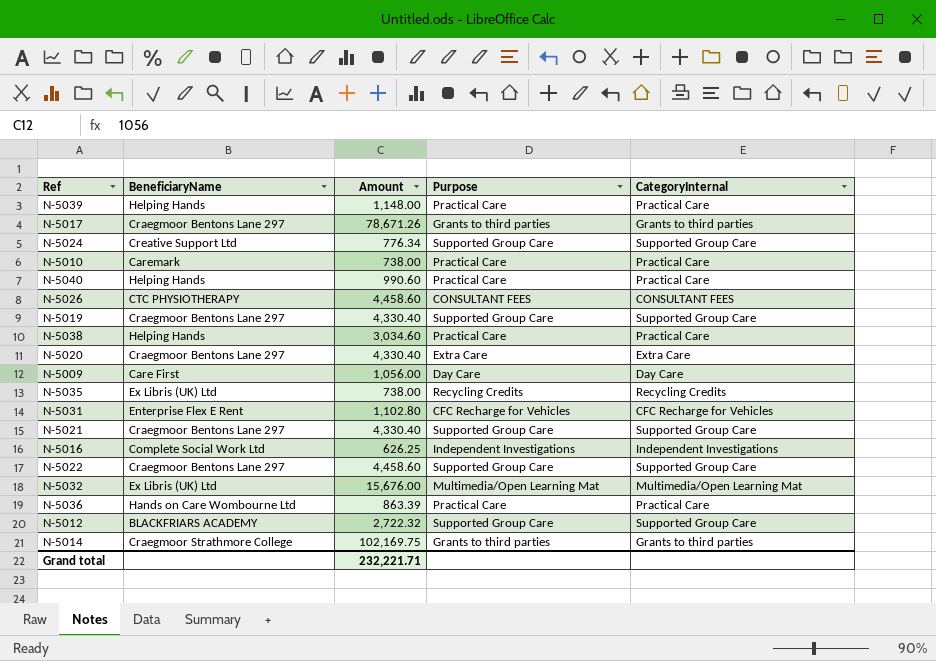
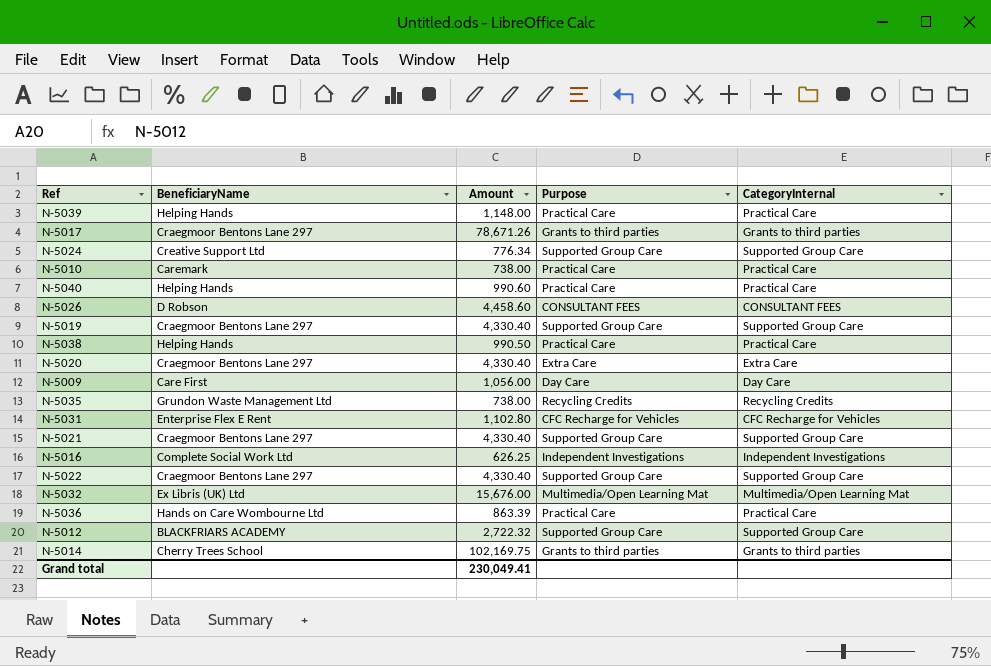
N-5026 | BeneficiaryName: CTC PHYSIOTHERAPY -> D Robson
N-5038 | Amount: 3,034.60 -> 990.50
N-5035 | BeneficiaryName: Ex Libris (UK) Ltd -> Grundon Waste Management Ltd
N-5022 | Amount: 4,458.60 -> 4,330.40
N-5014 | BeneficiaryName: Craegmoor Strathmore College -> Cherry Trees School
Grand total | Amount: 232,221.71 -> 230,049.41

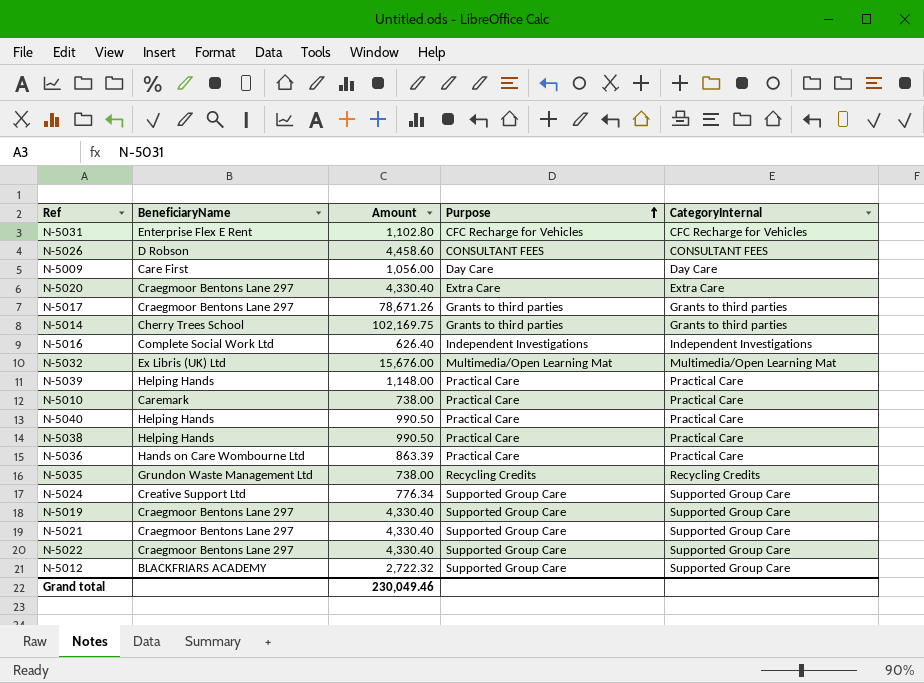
row order: none -> Purpose ascending
N-5016 | Amount: 626.25 -> 626.40
N-5040 | Amount: 990.60 -> 990.50
Grand total | Amount: 230,049.41 -> 230,049.46

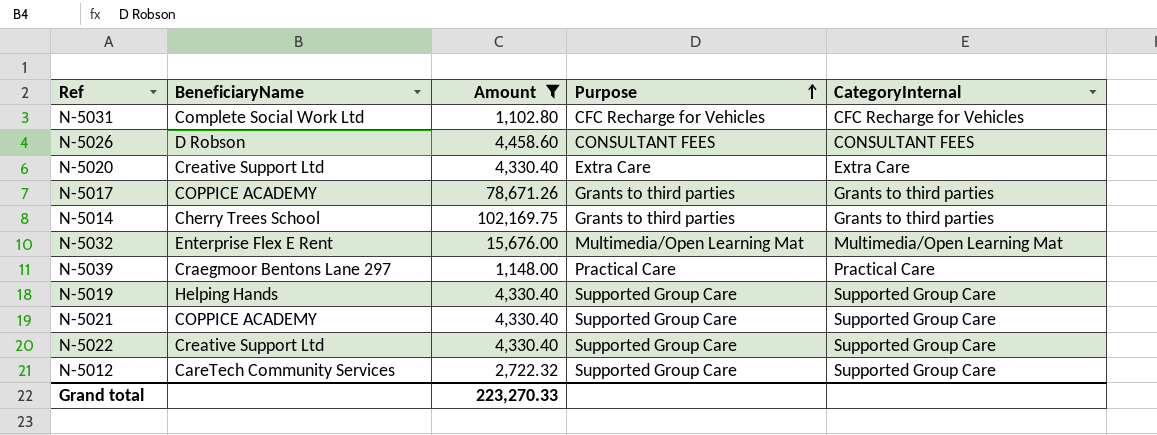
filter: none -> Amount >= 1,102.80
N-5031 | BeneficiaryName: Enterprise Flex E Rent -> Complete Social Work Ltd
N-5020 | BeneficiaryName: Craegmoor Bentons Lane 297 -> Creative Support Ltd
N-5017 | BeneficiaryName: Craegmoor Bentons Lane 297 -> COPPICE ACADEMY
N-5032 | BeneficiaryName: Ex Libris (UK) Ltd -> Enterprise Flex E Rent
N-5039 | BeneficiaryName: Helping Hands -> Craegmoor Bentons Lane 297
N-5019 | BeneficiaryName: Craegmoor Bentons Lane 297 -> Helping Hands
N-5021 | BeneficiaryName: Craegmoor Bentons Lane 297 -> COPPICE ACADEMY
N-5022 | BeneficiaryName: Craegmoor Bentons Lane 297 -> Creative Support Ltd
N-5012 | BeneficiaryName: BLACKFRIARS ACADEMY -> CareTech Community Services
Grand total | Amount: 230,049.46 -> 223,270.33

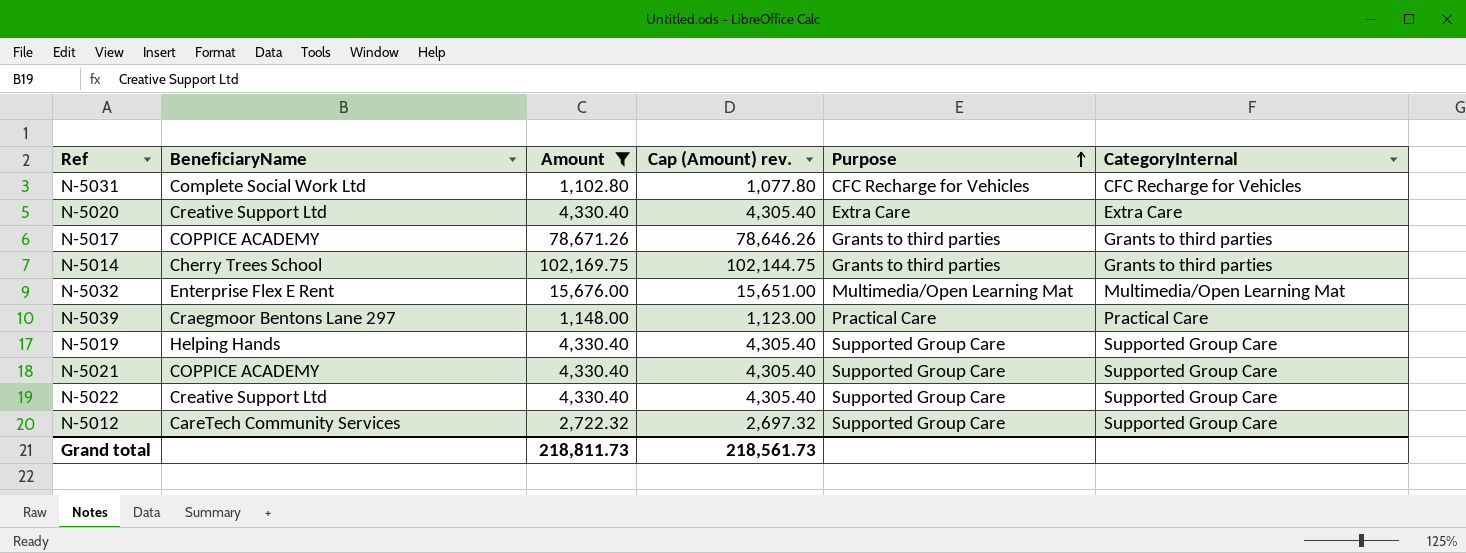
column Cap (Amount) rev. | formula: none -> [Amount] - 25
row N-5026: D Robson | 4,458.60 | CONSULTANT FEES | CONSULTANT FEES -> none
Grand total | Amount: 223,270.33 -> 218,811.73

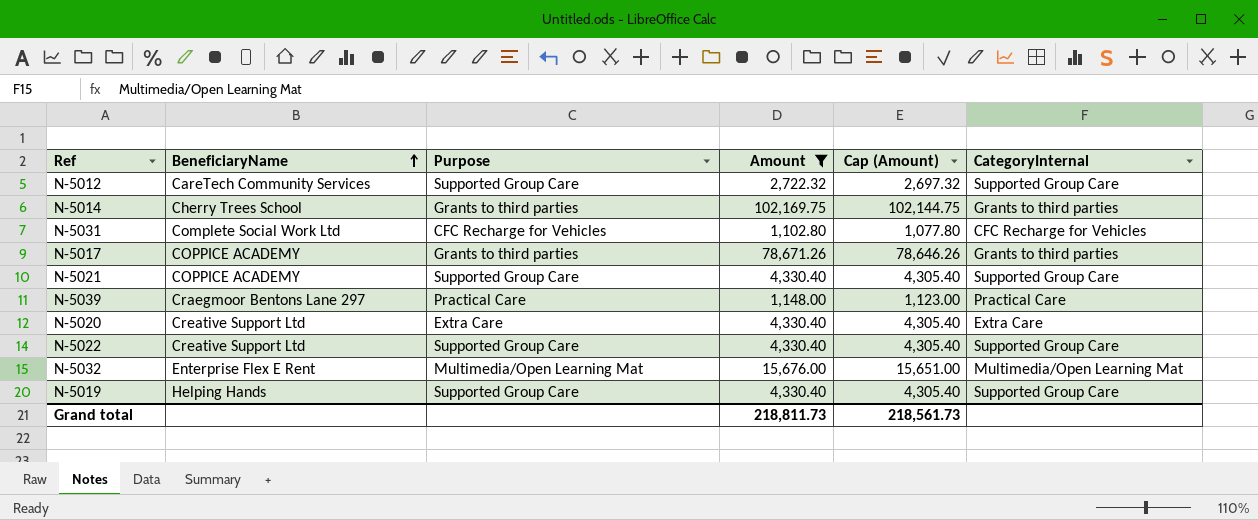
row order: Purpose ascending -> BeneficiaryName ascending
column Purpose | position: 5 -> 3
column name: Cap (Amount) rev. -> Cap (Amount)

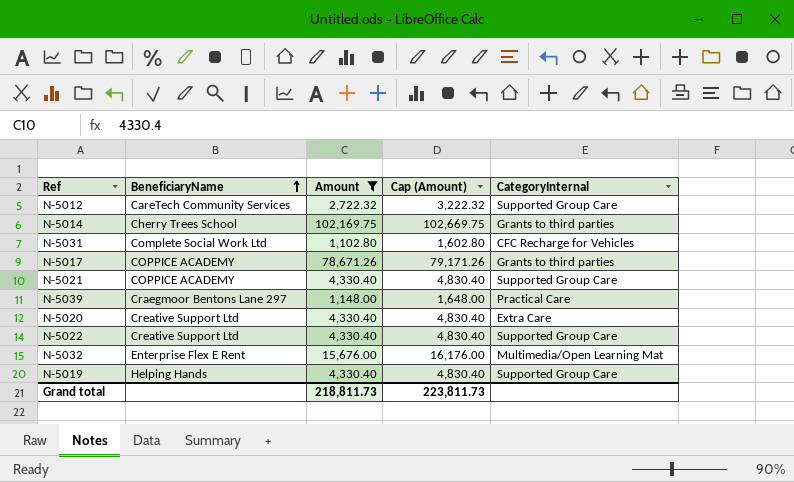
column Purpose | position: 3 -> none
column Cap (Amount) | formula: [Amount] - 25 -> [Amount] + 500
Grand total | Cap (Amount): 218,561.73 -> 223,811.73

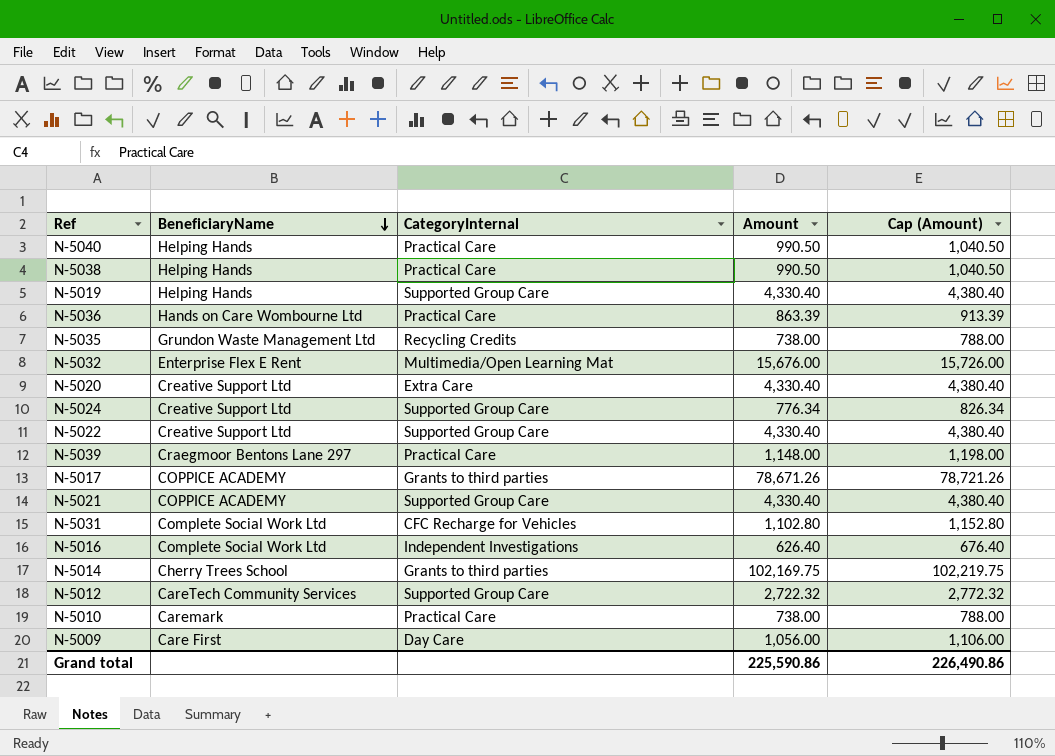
filter: Amount >= 1,102.80 -> none
row order: BeneficiaryName ascending -> BeneficiaryName descending
column CategoryInternal | position: 5 -> 3
column Cap (Amount) | formula: [Amount] + 500 -> [Amount] + 50
Grand total | Amount: 218,811.73 -> 225,590.86
Grand total | Cap (Amount): 223,811.73 -> 226,490.86

